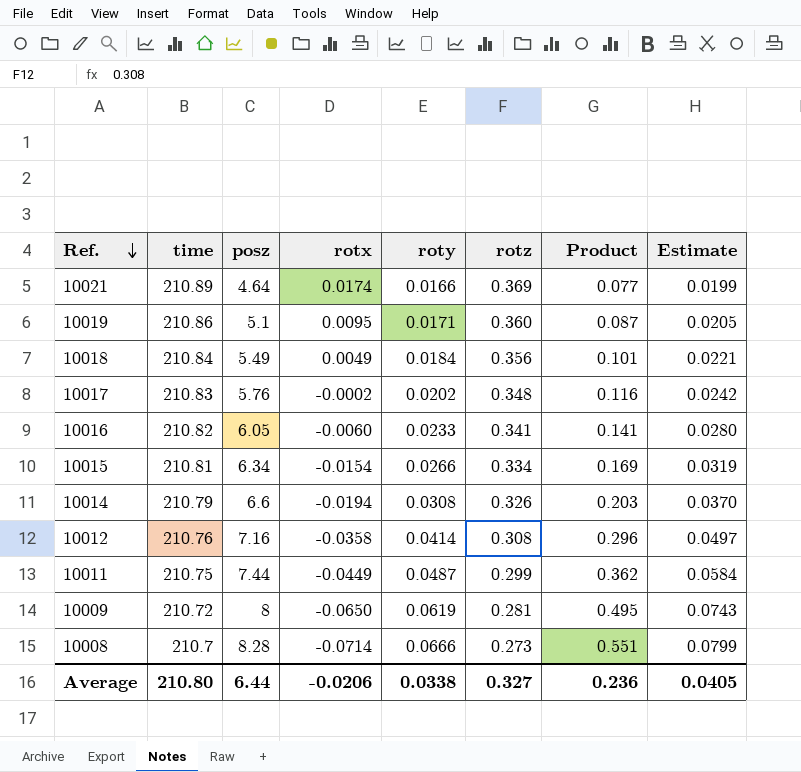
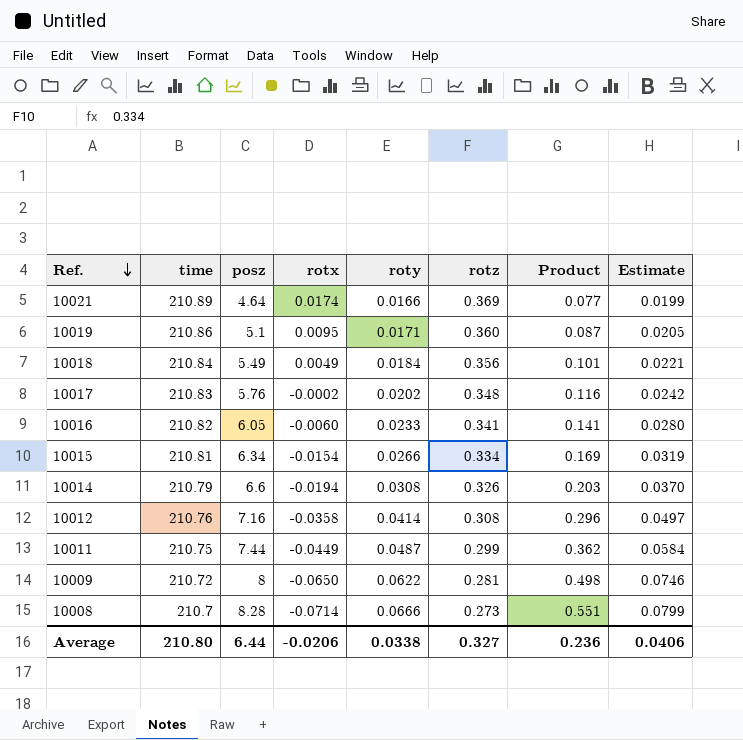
10009 | roty: 0.0619 -> 0.0622
10009 | Product: 0.495 -> 0.498
10009 | Estimate: 0.0743 -> 0.0746
Average | Estimate: 0.0405 -> 0.0406

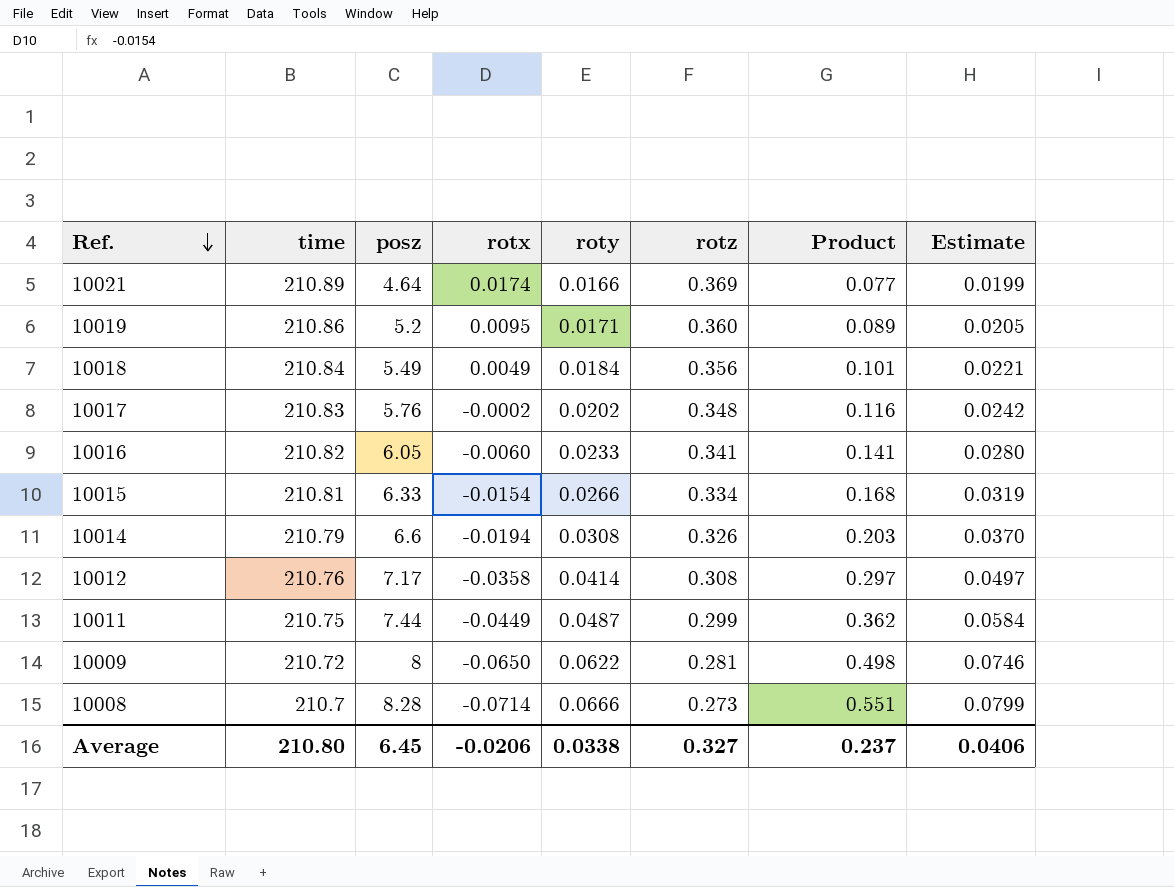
10019 | posz: 5.1 -> 5.2
10019 | Product: 0.087 -> 0.089
10015 | posz: 6.34 -> 6.33
10015 | Product: 0.169 -> 0.168
10012 | posz: 7.16 -> 7.17
10012 | Product: 0.296 -> 0.297
Average | posz: 6.44 -> 6.45
Average | Product: 0.236 -> 0.237

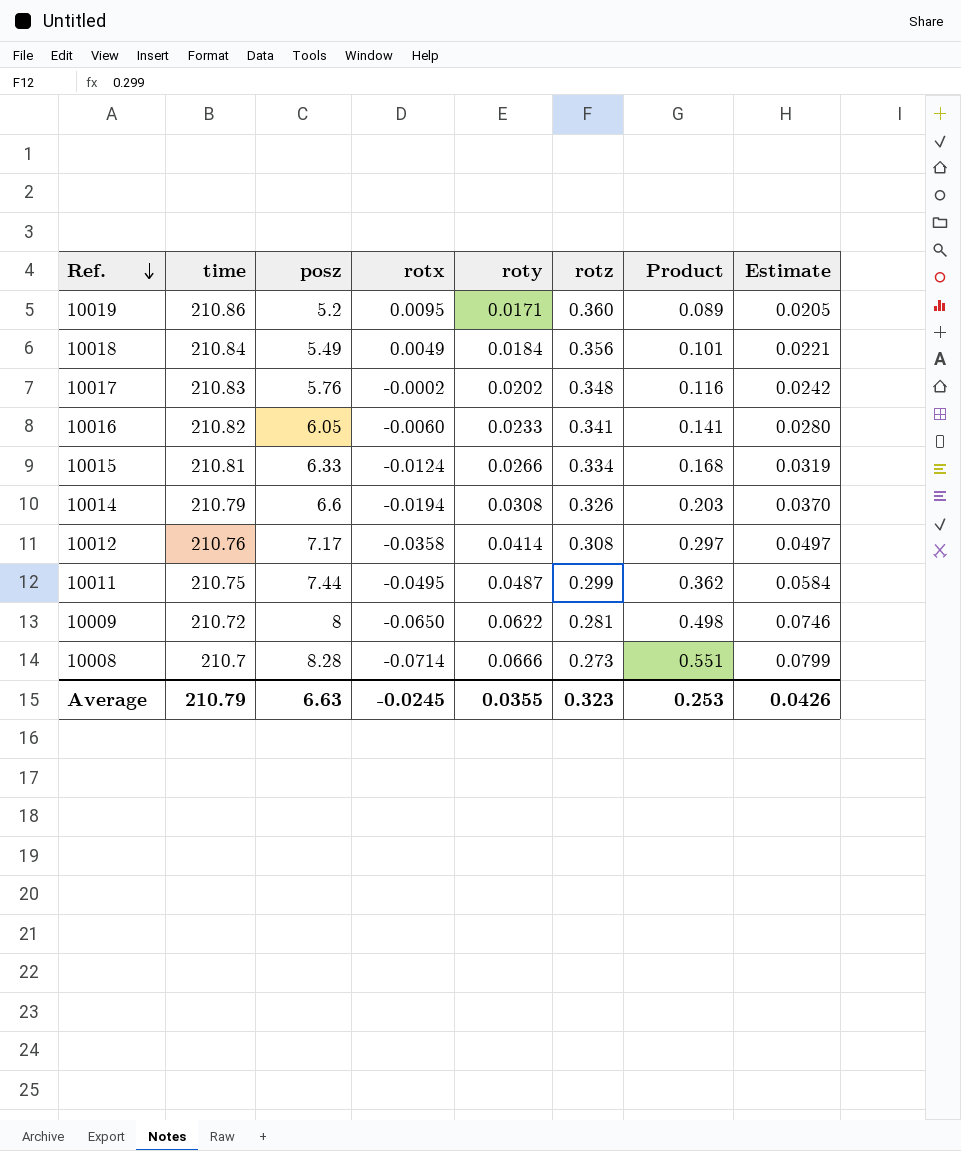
row 10021: 210.89 | 4.64 | 0.0174 | 0.0166 | 0.369 | 0.077 | 0.0199 -> none
10015 | rotx: -0.0154 -> -0.0124
10011 | rotx: -0.0449 -> -0.0495
Average | time: 210.80 -> 210.79
Average | posz: 6.45 -> 6.63
Average | rotx: -0.0206 -> -0.0245
Average | roty: 0.0338 -> 0.0355
Average | rotz: 0.327 -> 0.323
Average | Product: 0.237 -> 0.253
Average | Estimate: 0.0406 -> 0.0426

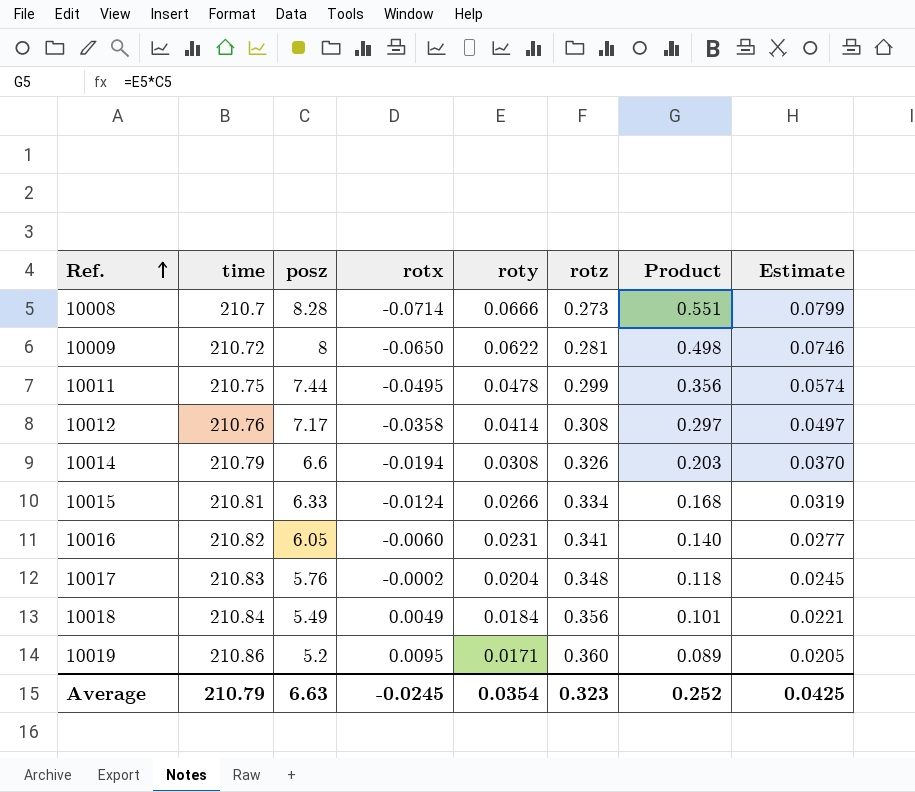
row order: Ref. descending -> Ref. ascending
10011 | roty: 0.0487 -> 0.0478
10011 | Product: 0.362 -> 0.356
10011 | Estimate: 0.0584 -> 0.0574
10016 | roty: 0.0233 -> 0.0231
10016 | Product: 0.141 -> 0.140
10016 | Estimate: 0.0280 -> 0.0277
10017 | roty: 0.0202 -> 0.0204
10017 | Product: 0.116 -> 0.118
10017 | Estimate: 0.0242 -> 0.0245
Average | roty: 0.0355 -> 0.0354
Average | Product: 0.253 -> 0.252
Average | Estimate: 0.0426 -> 0.0425

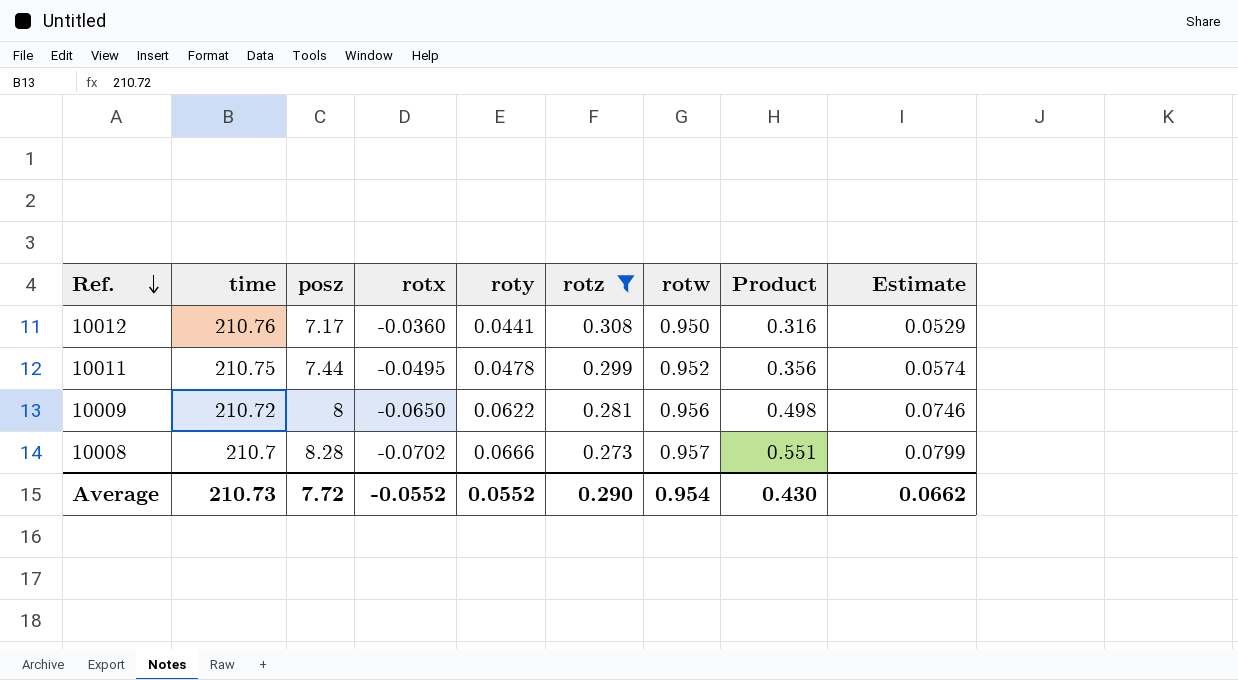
filter: none -> rotz <= 0.308
row order: Ref. ascending -> Ref. descending
column rotw | position: none -> 7
10012 | rotx: -0.0358 -> -0.0360
10012 | roty: 0.0414 -> 0.0441
10012 | Product: 0.297 -> 0.316
10012 | Estimate: 0.0497 -> 0.0529
10008 | rotx: -0.0714 -> -0.0702
Average | time: 210.79 -> 210.73
Average | posz: 6.63 -> 7.72
Average | rotx: -0.0245 -> -0.0552
Average | roty: 0.0354 -> 0.0552
Average | rotz: 0.323 -> 0.290
Average | Product: 0.252 -> 0.430
Average | Estimate: 0.0425 -> 0.0662

